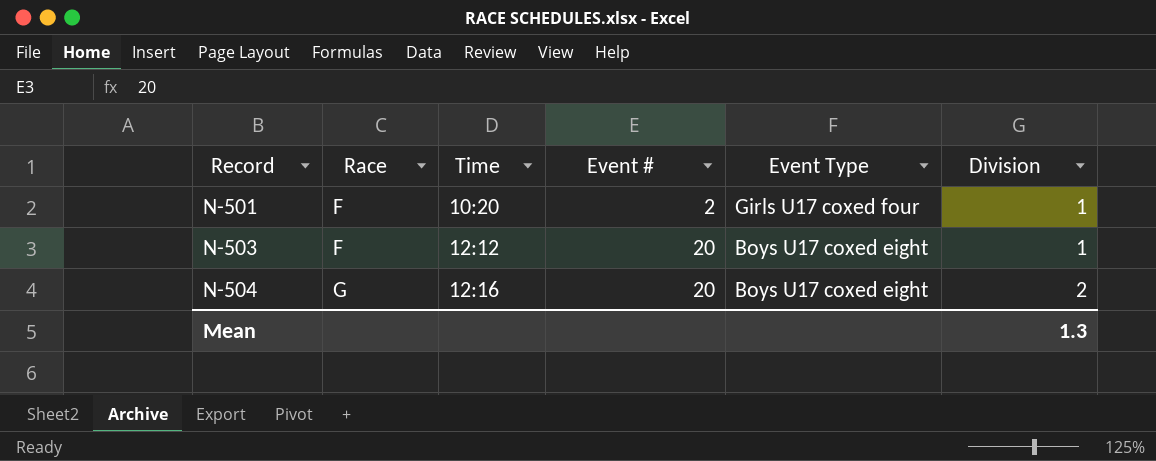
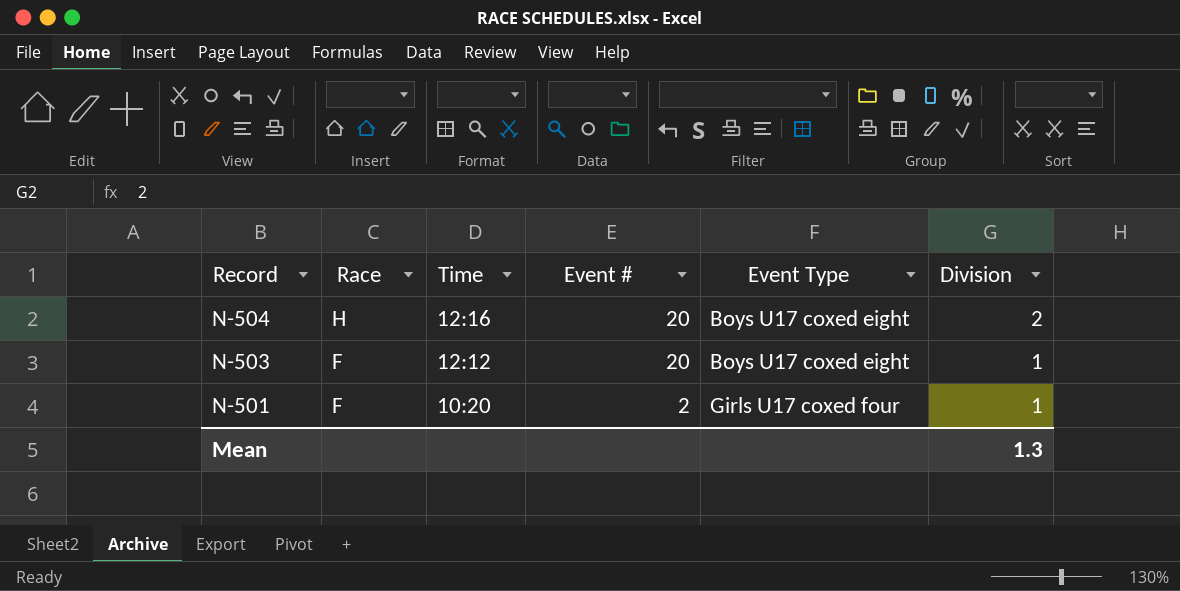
row order: Record ascending -> Record descending
N-504 | Race: G -> H

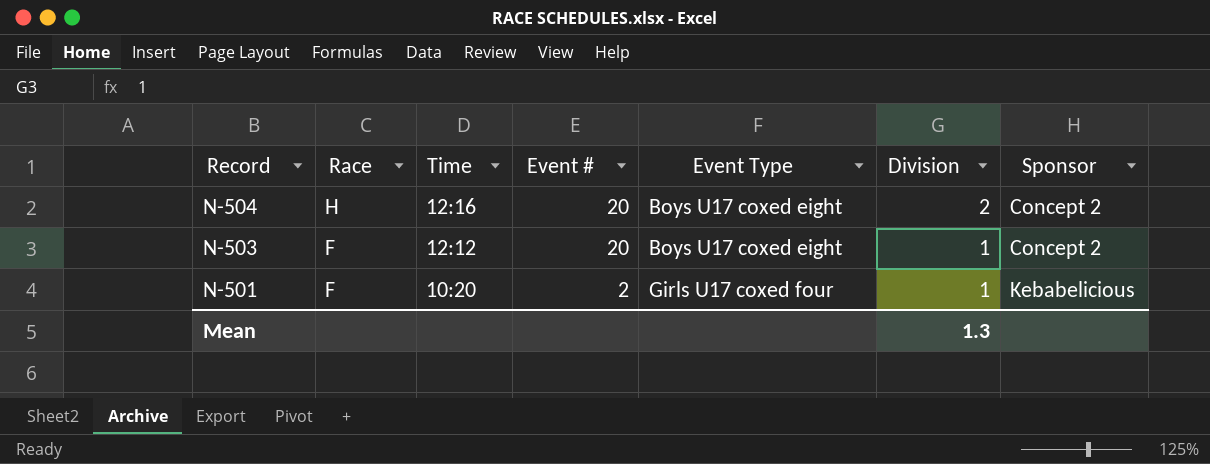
column Sponsor | position: none -> 7

